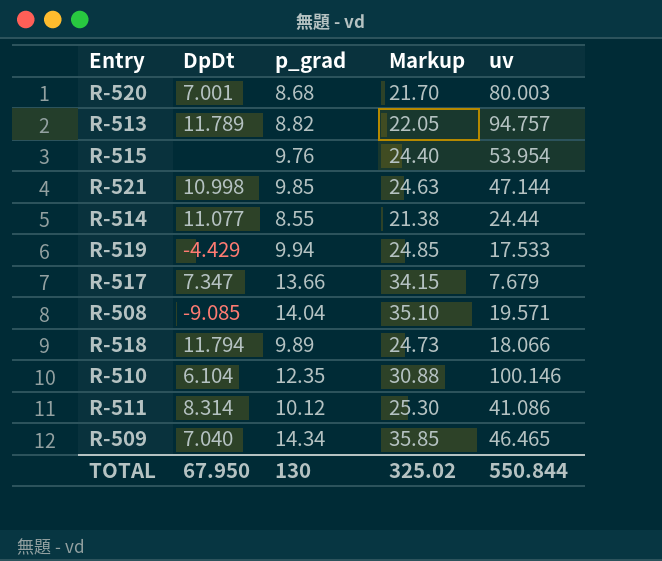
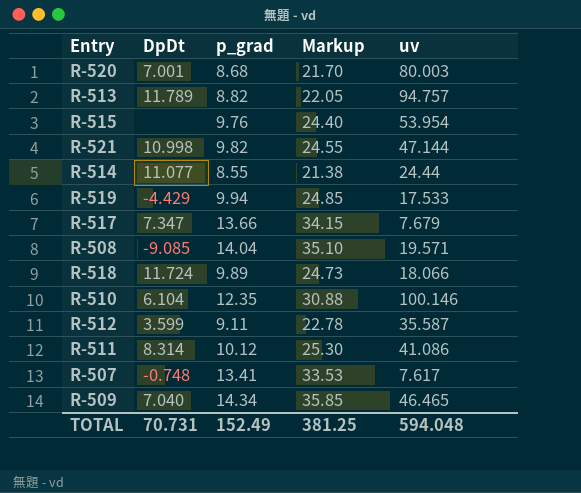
R-521 | p_grad: 9.85 -> 9.82
R-521 | Markup: 24.63 -> 24.55
R-518 | DpDt: 11.794 -> 11.724
row R-512: none -> 3.599 | 9.11 | 22.78 | 35.587
row R-507: none -> -0.748 | 13.41 | 33.53 | 7.617
TOTAL | DpDt: 67.950 -> 70.731
TOTAL | p_grad: 130 -> 152.49
TOTAL | Markup: 325.02 -> 381.25
TOTAL | uv: 550.844 -> 594.048

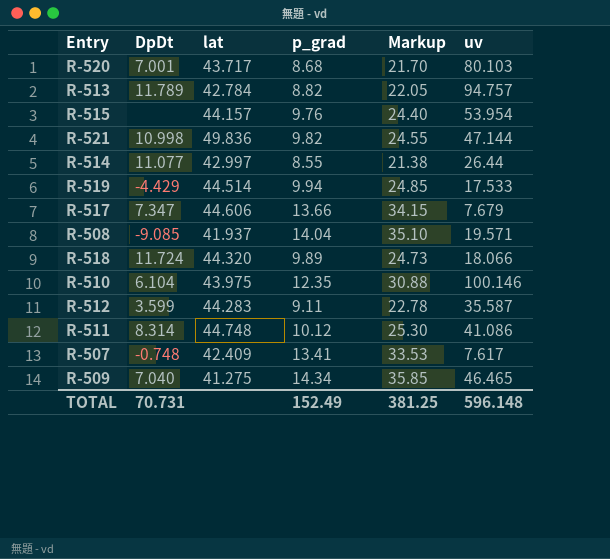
column lat | position: none -> 3
R-520 | uv: 80.003 -> 80.103
R-514 | uv: 24.44 -> 26.44
TOTAL | uv: 594.048 -> 596.148

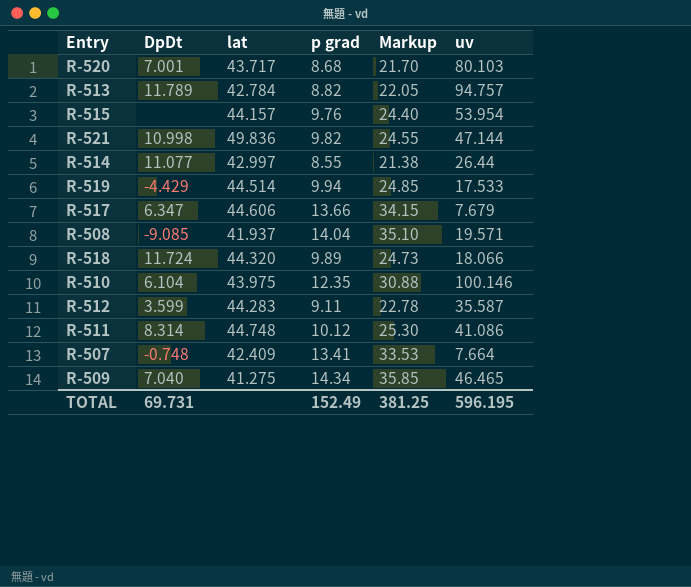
column name: p_grad -> p grad
R-517 | DpDt: 7.347 -> 6.347
R-507 | uv: 7.617 -> 7.664
TOTAL | DpDt: 70.731 -> 69.731
TOTAL | uv: 596.148 -> 596.195

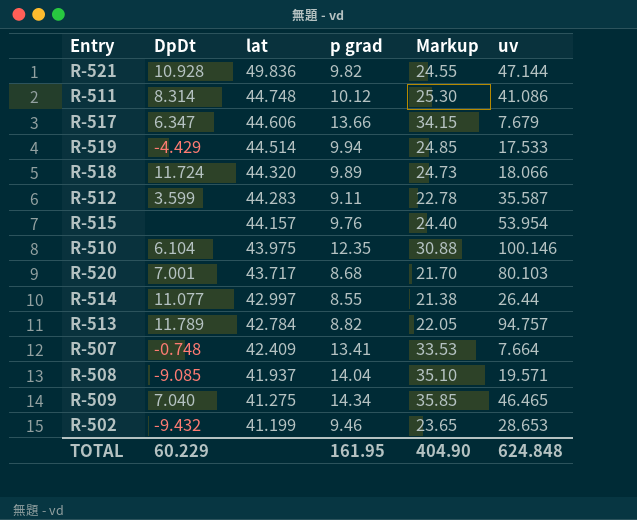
row order: none -> lat descending
R-521 | DpDt: 10.998 -> 10.928
row R-502: none -> -9.432 | 41.199 | 9.46 | 23.65 | 28.653
TOTAL | DpDt: 69.731 -> 60.229
TOTAL | p grad: 152.49 -> 161.95
TOTAL | Markup: 381.25 -> 404.90
TOTAL | uv: 596.195 -> 624.848

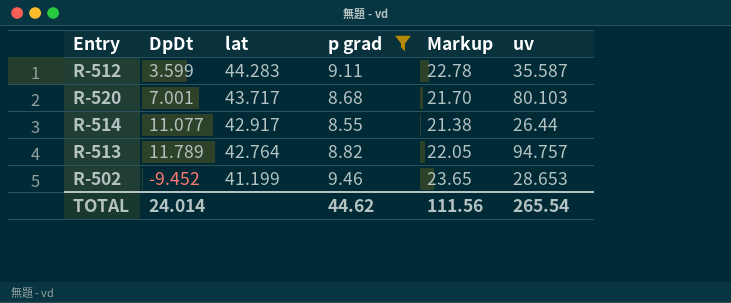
filter: none -> p grad <= 9.46
R-514 | lat: 42.997 -> 42.917
R-513 | lat: 42.784 -> 42.764
R-502 | DpDt: -9.432 -> -9.452
TOTAL | DpDt: 60.229 -> 24.014
TOTAL | p grad: 161.95 -> 44.62
TOTAL | Markup: 404.90 -> 111.56
TOTAL | uv: 624.848 -> 265.54

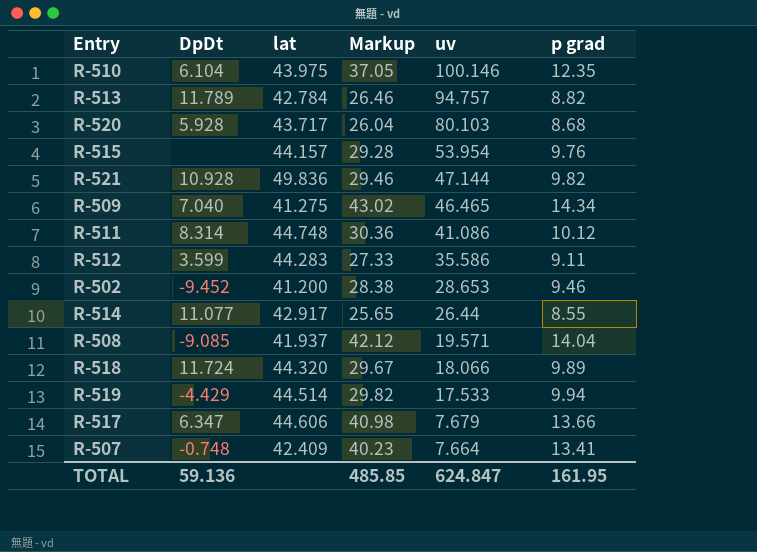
filter: p grad <= 9.46 -> none
row order: lat descending -> uv descending
column Markup | formula: [p grad] * 2.5 -> [p grad] * 3
column p grad | position: 4 -> 6
R-513 | lat: 42.764 -> 42.784
R-520 | DpDt: 7.001 -> 5.928
R-512 | uv: 35.587 -> 35.586
R-502 | lat: 41.199 -> 41.200
TOTAL | DpDt: 24.014 -> 59.136
TOTAL | Markup: 111.56 -> 485.85
TOTAL | uv: 265.54 -> 624.847
TOTAL | p grad: 44.62 -> 161.95

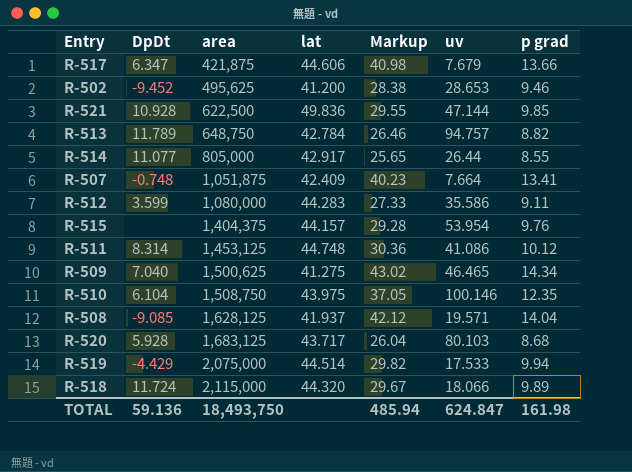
row order: uv descending -> area ascending
column area | position: none -> 3
R-521 | Markup: 29.46 -> 29.55
R-521 | p grad: 9.82 -> 9.85
TOTAL | Markup: 485.85 -> 485.94
TOTAL | p grad: 161.95 -> 161.98

